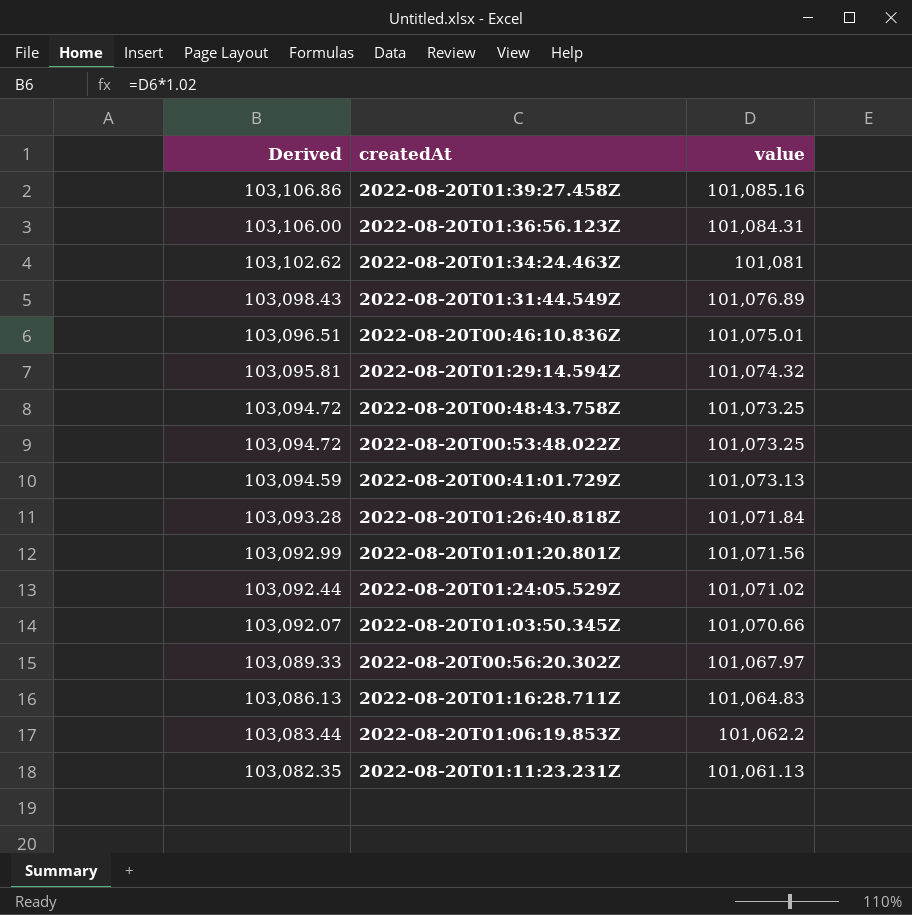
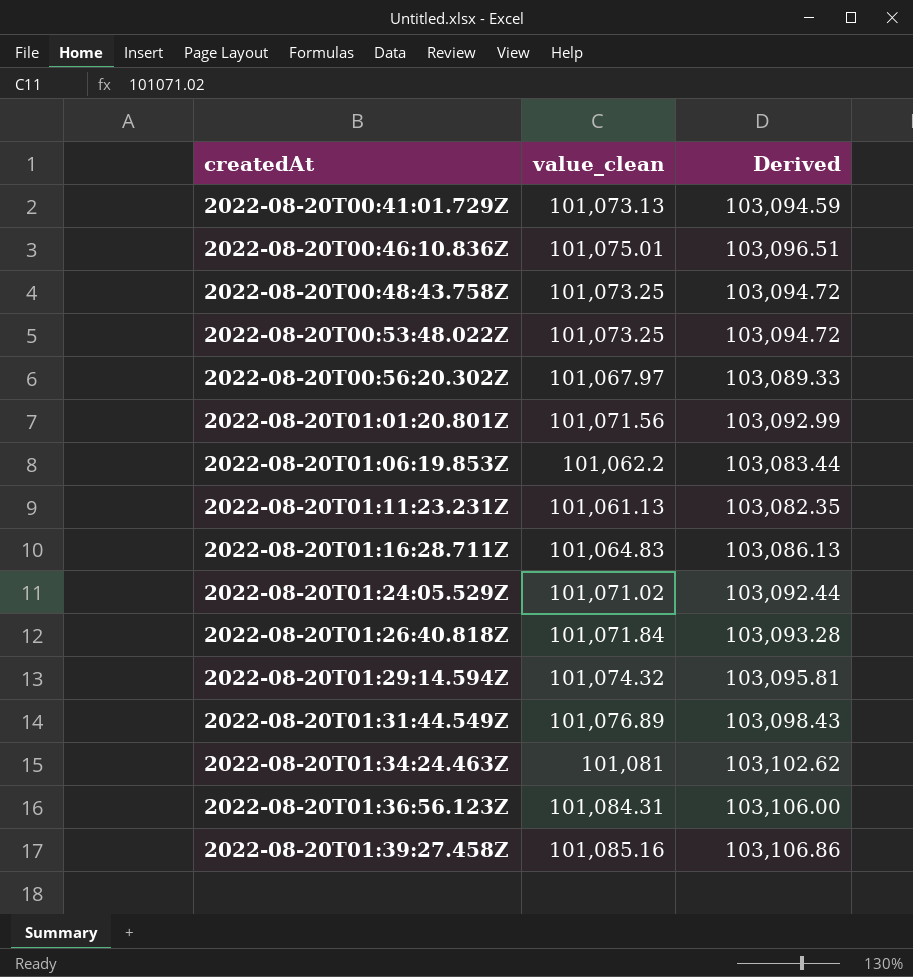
row order: Derived descending -> createdAt ascending
column name: value -> value_clean
column Derived | position: 1 -> 3
row 2022-08-20T01:03:50.345Z: 103,092.07 | 101,070.66 -> none

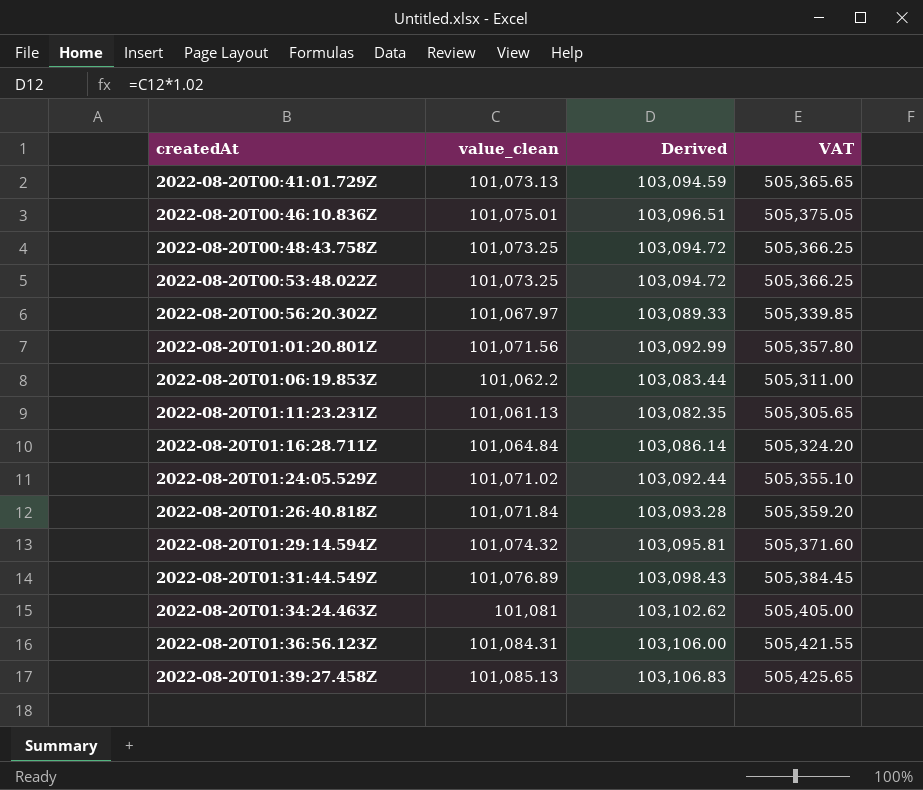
column VAT | formula: none -> [value_clean] * 5
2022-08-20T01:16:28.711Z | value_clean: 101,064.83 -> 101,064.84
2022-08-20T01:16:28.711Z | Derived: 103,086.13 -> 103,086.14
2022-08-20T01:39:27.458Z | value_clean: 101,085.16 -> 101,085.13
2022-08-20T01:39:27.458Z | Derived: 103,106.86 -> 103,106.83

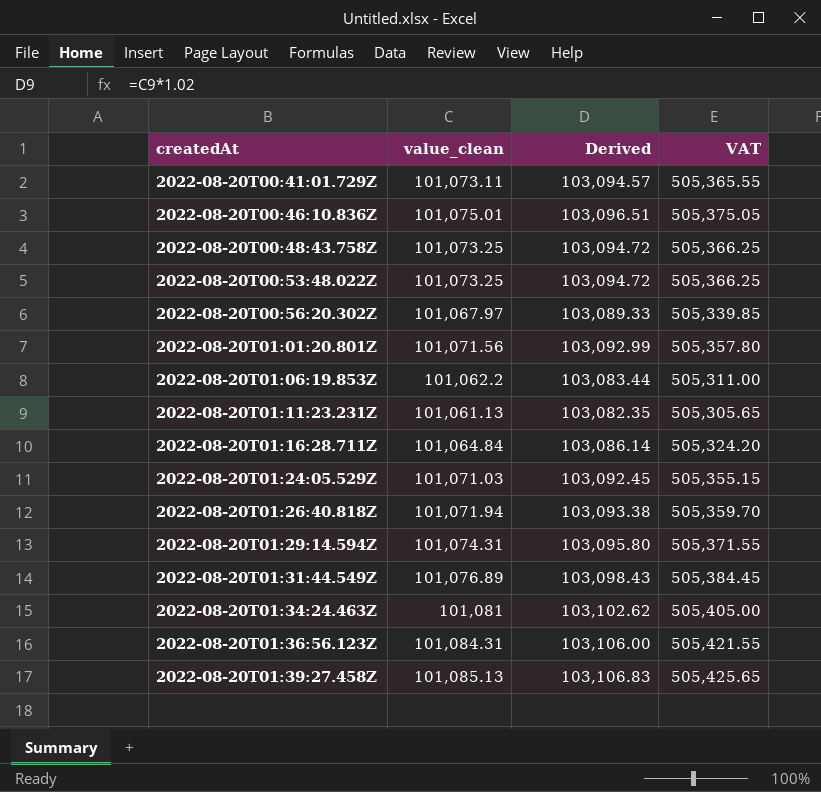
2022-08-20T00:41:01.729Z | value_clean: 101,073.13 -> 101,073.11
2022-08-20T00:41:01.729Z | Derived: 103,094.59 -> 103,094.57
2022-08-20T00:41:01.729Z | VAT: 505,365.65 -> 505,365.55
2022-08-20T01:24:05.529Z | value_clean: 101,071.02 -> 101,071.03
2022-08-20T01:24:05.529Z | Derived: 103,092.44 -> 103,092.45
2022-08-20T01:24:05.529Z | VAT: 505,355.10 -> 505,355.15
2022-08-20T01:26:40.818Z | value_clean: 101,071.84 -> 101,071.94
2022-08-20T01:26:40.818Z | Derived: 103,093.28 -> 103,093.38
2022-08-20T01:26:40.818Z | VAT: 505,359.20 -> 505,359.70
2022-08-20T01:29:14.594Z | value_clean: 101,074.32 -> 101,074.31
2022-08-20T01:29:14.594Z | Derived: 103,095.81 -> 103,095.80
2022-08-20T01:29:14.594Z | VAT: 505,371.60 -> 505,371.55

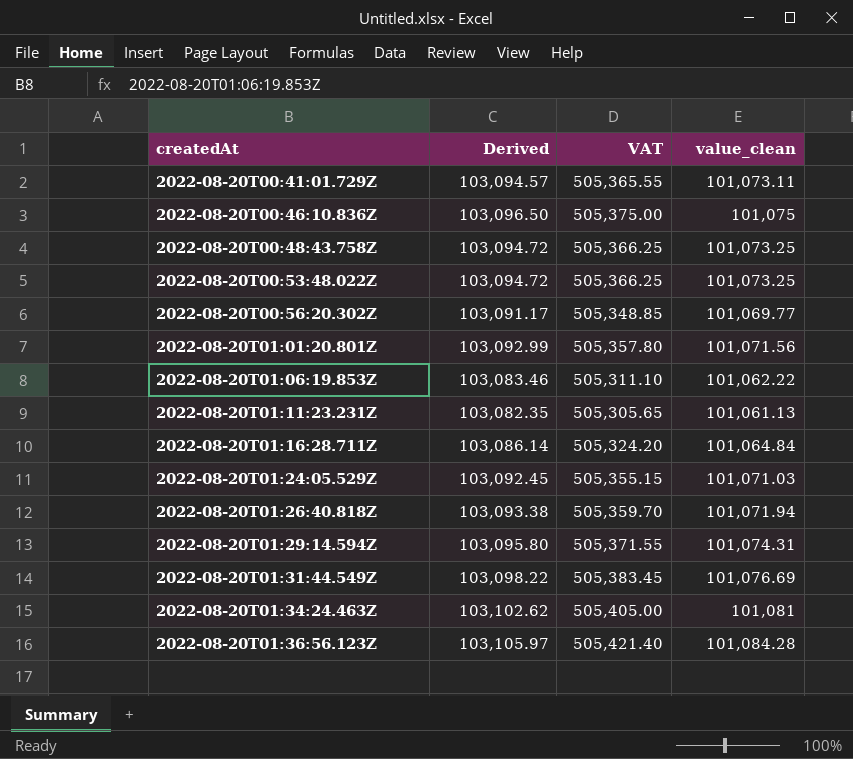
column value_clean | position: 2 -> 4
row 2022-08-20T01:39:27.458Z: 101,085.13 | 103,106.83 | 505,425.65 -> none
2022-08-20T00:46:10.836Z | Derived: 103,096.51 -> 103,096.50
2022-08-20T00:46:10.836Z | VAT: 505,375.05 -> 505,375.00
2022-08-20T00:46:10.836Z | value_clean: 101,075.01 -> 101,075
2022-08-20T00:56:20.302Z | Derived: 103,089.33 -> 103,091.17
2022-08-20T00:56:20.302Z | VAT: 505,339.85 -> 505,348.85
2022-08-20T00:56:20.302Z | value_clean: 101,067.97 -> 101,069.77
2022-08-20T01:06:19.853Z | Derived: 103,083.44 -> 103,083.46
2022-08-20T01:06:19.853Z | VAT: 505,311.00 -> 505,311.10
2022-08-20T01:06:19.853Z | value_clean: 101,062.2 -> 101,062.22
2022-08-20T01:31:44.549Z | Derived: 103,098.43 -> 103,098.22
2022-08-20T01:31:44.549Z | VAT: 505,384.45 -> 505,383.45
2022-08-20T01:31:44.549Z | value_clean: 101,076.89 -> 101,076.69
2022-08-20T01:36:56.123Z | Derived: 103,106.00 -> 103,105.97
2022-08-20T01:36:56.123Z | VAT: 505,421.55 -> 505,421.40
2022-08-20T01:36:56.123Z | value_clean: 101,084.31 -> 101,084.28

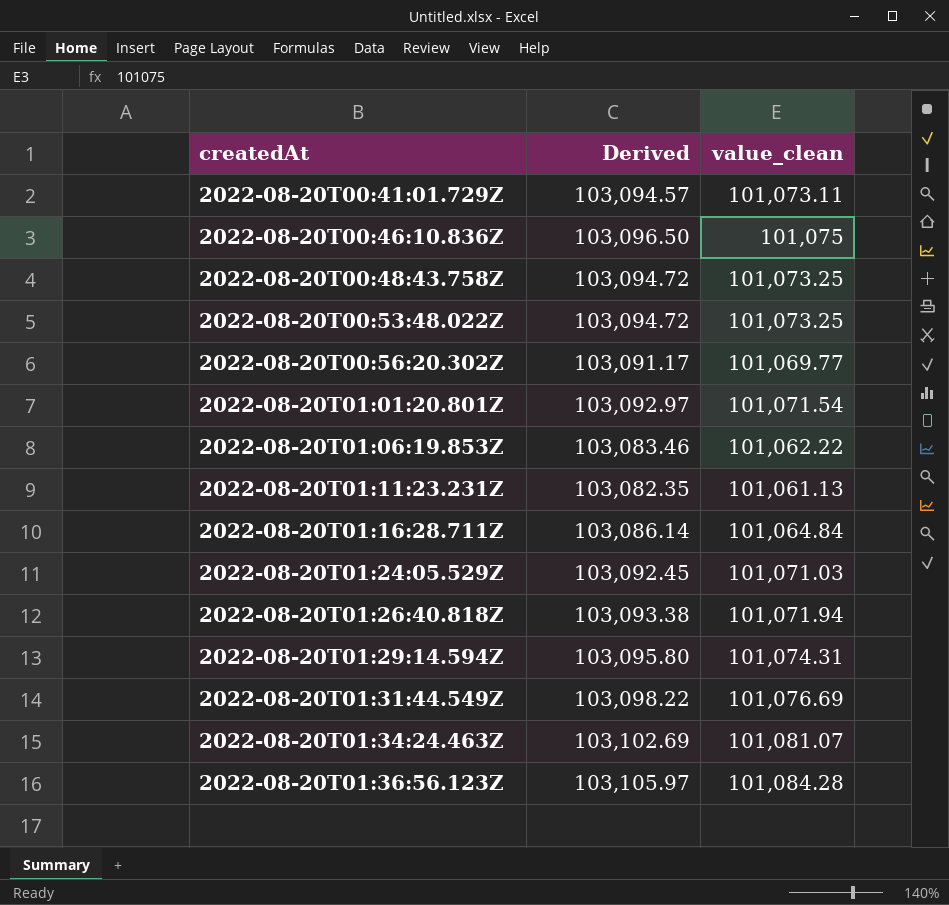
column VAT | formula: [value_clean] * 5 -> none
2022-08-20T01:01:20.801Z | Derived: 103,092.99 -> 103,092.97
2022-08-20T01:01:20.801Z | value_clean: 101,071.56 -> 101,071.54
2022-08-20T01:34:24.463Z | Derived: 103,102.62 -> 103,102.69
2022-08-20T01:34:24.463Z | value_clean: 101,081 -> 101,081.07

